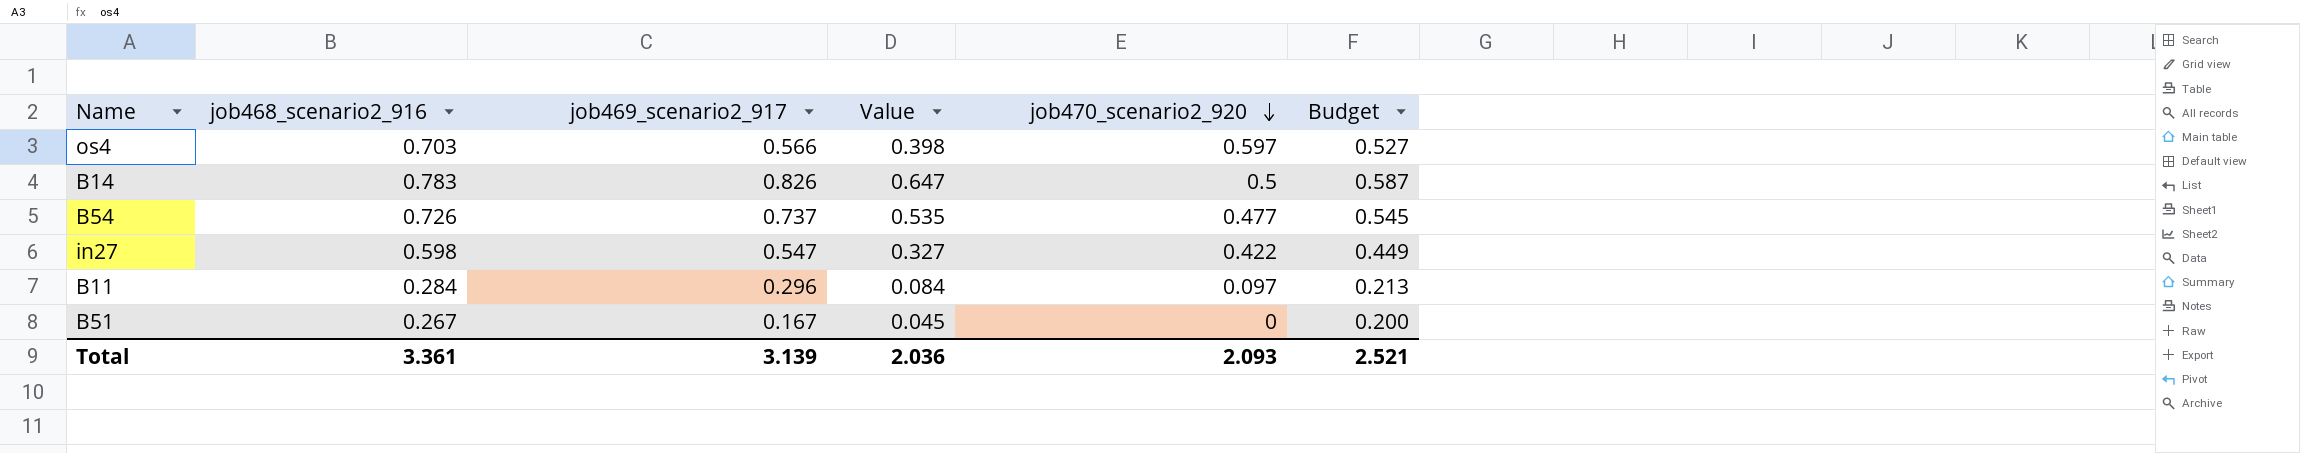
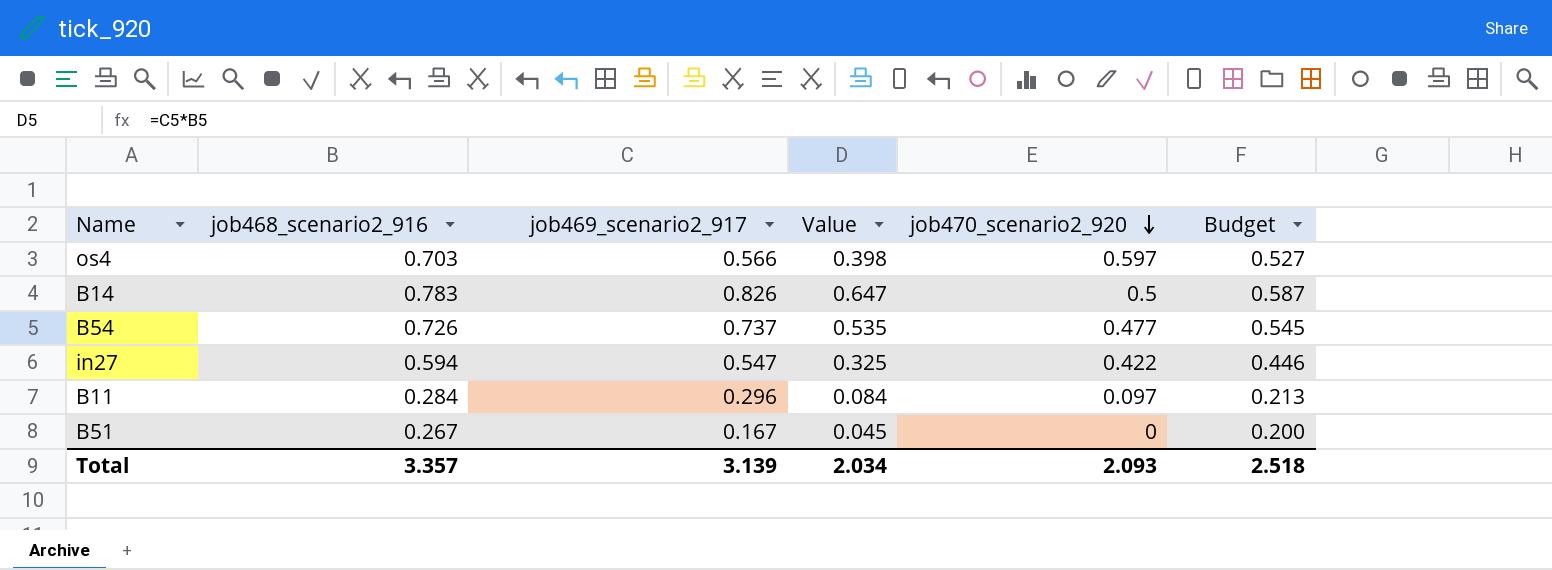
in27 | job468_scenario2_916: 0.598 -> 0.594
in27 | Value: 0.327 -> 0.325
in27 | Budget: 0.449 -> 0.446
Total | job468_scenario2_916: 3.361 -> 3.357
Total | Value: 2.036 -> 2.034
Total | Budget: 2.521 -> 2.518

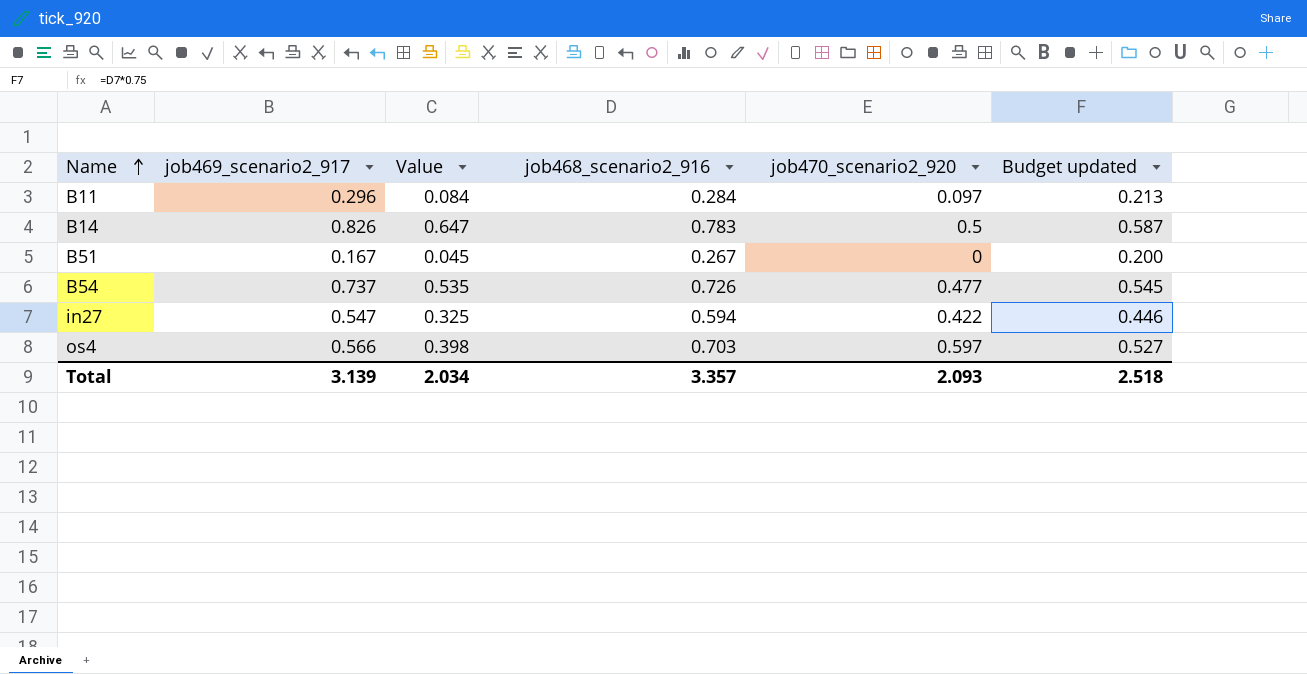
row order: job470_scenario2_920 descending -> Name ascending
column job468_scenario2_916 | position: 2 -> 4
column name: Budget -> Budget updated

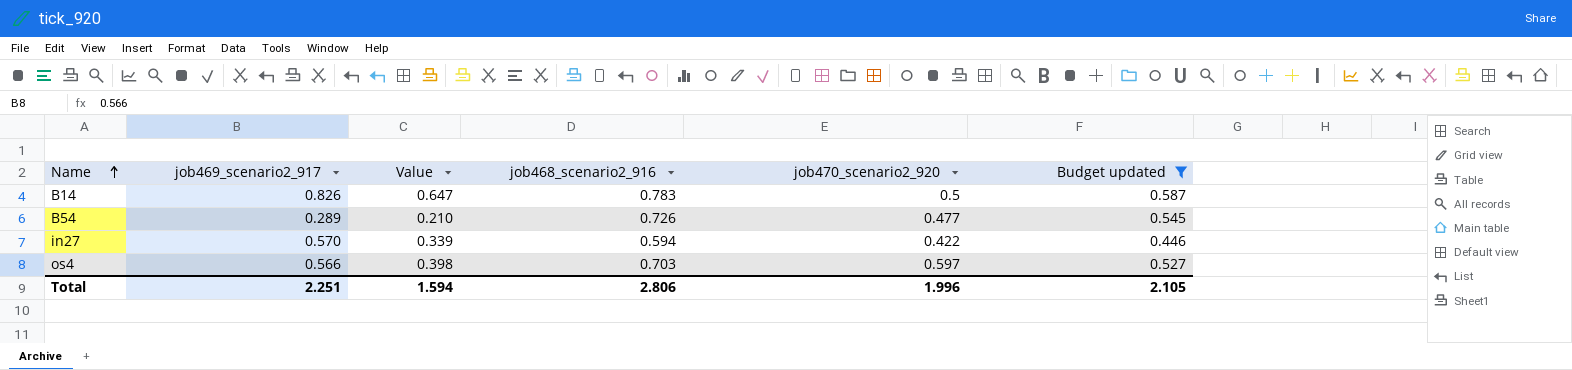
filter: none -> Budget updated >= 0.446
B54 | job469_scenario2_917: 0.737 -> 0.289
B54 | Value: 0.535 -> 0.210
in27 | job469_scenario2_917: 0.547 -> 0.570
in27 | Value: 0.325 -> 0.339
Total | job469_scenario2_917: 3.139 -> 2.251
Total | Value: 2.034 -> 1.594
Total | job468_scenario2_916: 3.357 -> 2.806
Total | job470_scenario2_920: 2.093 -> 1.996
Total | Budget updated: 2.518 -> 2.105

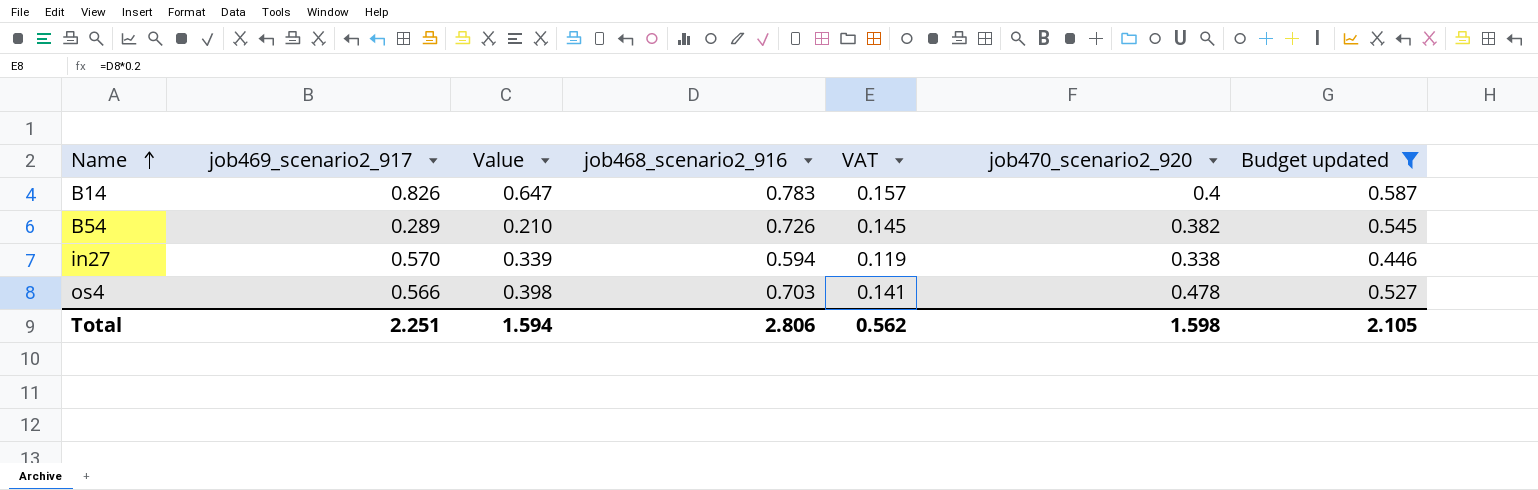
column VAT | formula: none -> [job468_scenario2_916] * 0.2
B14 | job470_scenario2_920: 0.5 -> 0.4
B54 | job470_scenario2_920: 0.477 -> 0.382
in27 | job470_scenario2_920: 0.422 -> 0.338
os4 | job470_scenario2_920: 0.597 -> 0.478
Total | job470_scenario2_920: 1.996 -> 1.598

